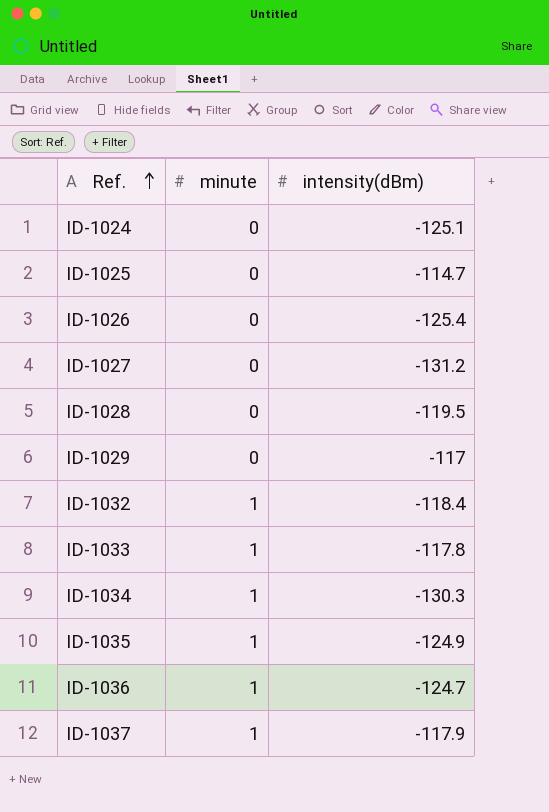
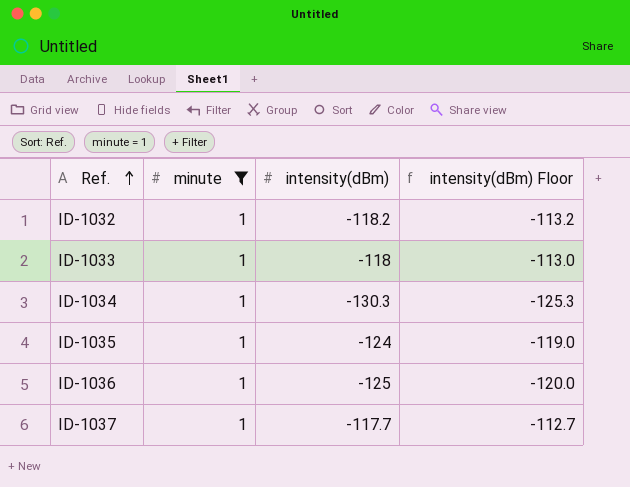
filter: none -> minute = 1
column intensity(dBm) Floor | formula: none -> [intensity(dBm)] + 5
ID-1032 | intensity(dBm): -118.4 -> -118.2
ID-1033 | intensity(dBm): -117.8 -> -118
ID-1035 | intensity(dBm): -124.9 -> -124
ID-1036 | intensity(dBm): -124.7 -> -125
ID-1037 | intensity(dBm): -117.9 -> -117.7

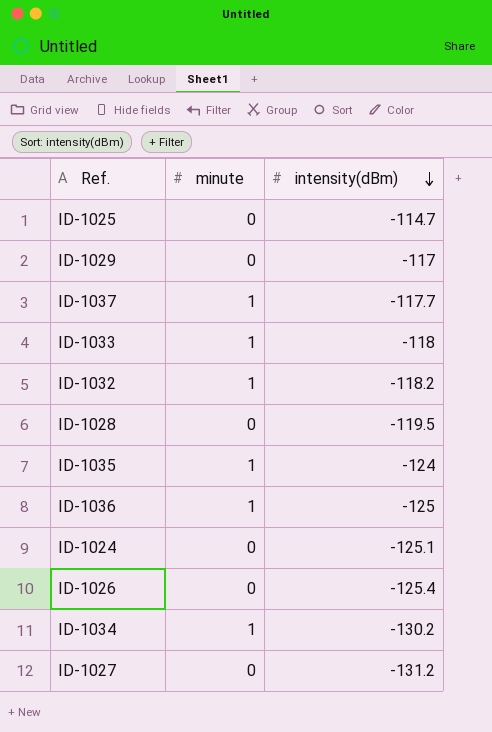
filter: minute = 1 -> none
row order: Ref. ascending -> intensity(dBm) descending
column intensity(dBm) Floor | formula: [intensity(dBm)] + 5 -> none
ID-1034 | intensity(dBm): -130.3 -> -130.2

